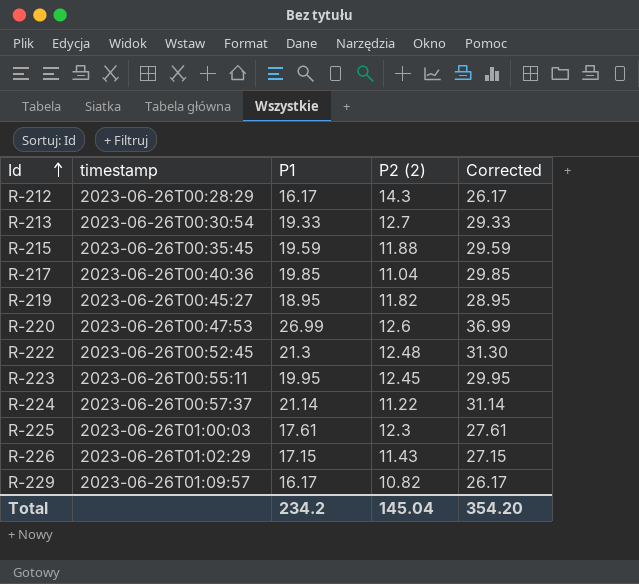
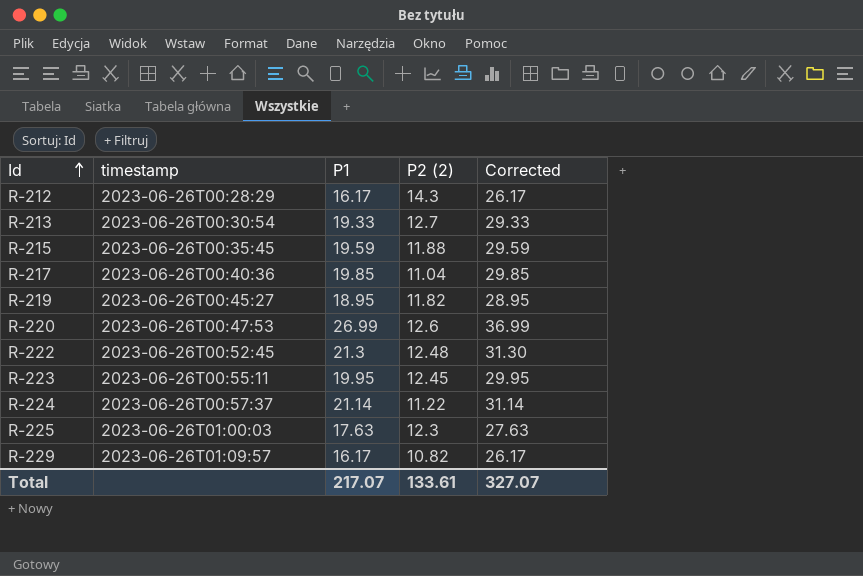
row R-226: 2023-06-26T01:02:29 | 17.15 | 11.43 | 27.15 -> none
R-225 | P1: 17.61 -> 17.63
R-225 | Corrected: 27.61 -> 27.63
Total | P1: 234.2 -> 217.07
Total | P2 (2): 145.04 -> 133.61
Total | Corrected: 354.20 -> 327.07

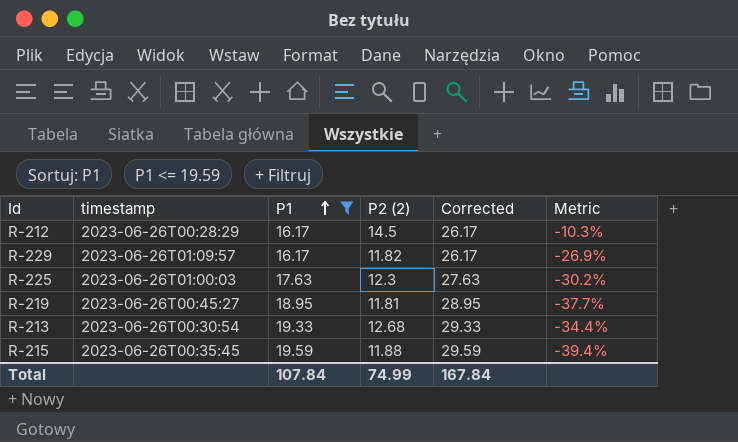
filter: none -> P1 <= 19.59
row order: Id ascending -> P1 ascending
column Metric | formula: none -> ([P2 (2)] - [P1]) / [P1]
R-212 | P2 (2): 14.3 -> 14.5
R-229 | P2 (2): 10.82 -> 11.82
R-219 | P2 (2): 11.82 -> 11.81
R-213 | P2 (2): 12.7 -> 12.68
Total | P1: 217.07 -> 107.84
Total | P2 (2): 133.61 -> 74.99
Total | Corrected: 327.07 -> 167.84

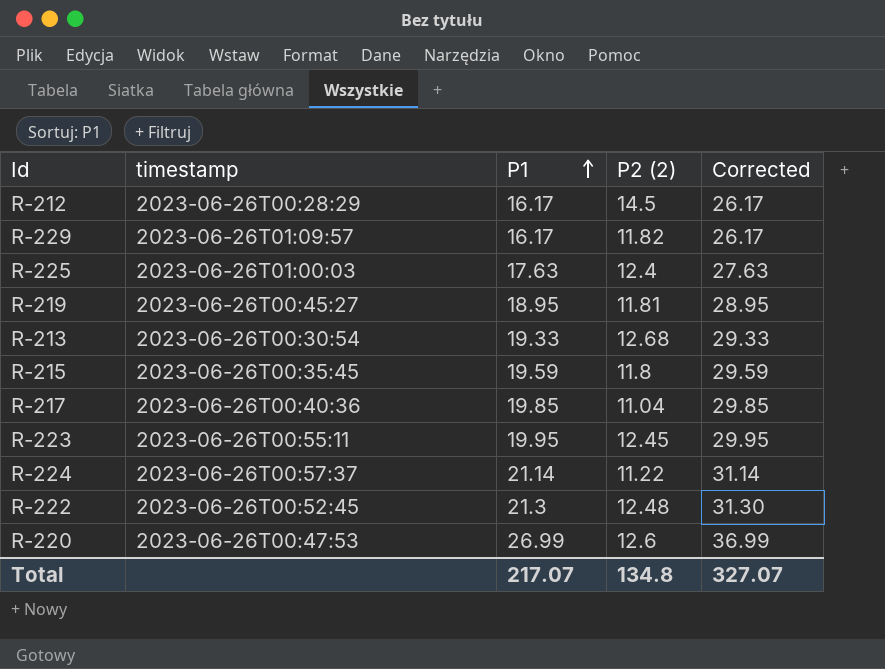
filter: P1 <= 19.59 -> none
column Metric | formula: ([P2 (2)] - [P1]) / [P1] -> none
R-225 | P2 (2): 12.3 -> 12.4
R-215 | P2 (2): 11.88 -> 11.8
Total | P1: 107.84 -> 217.07
Total | P2 (2): 74.99 -> 134.8
Total | Corrected: 167.84 -> 327.07

